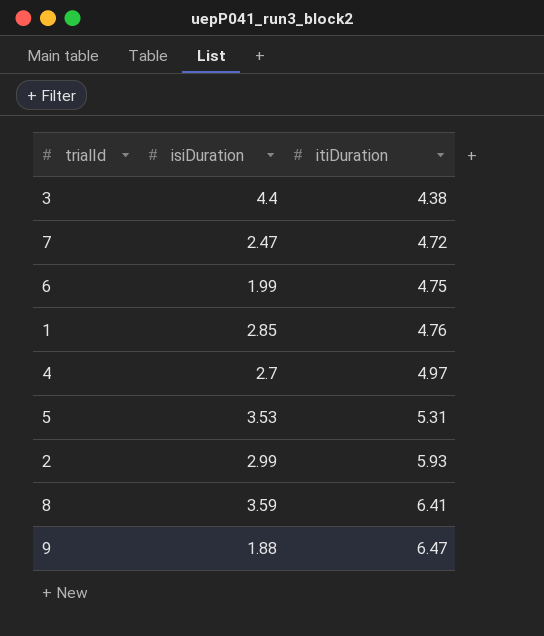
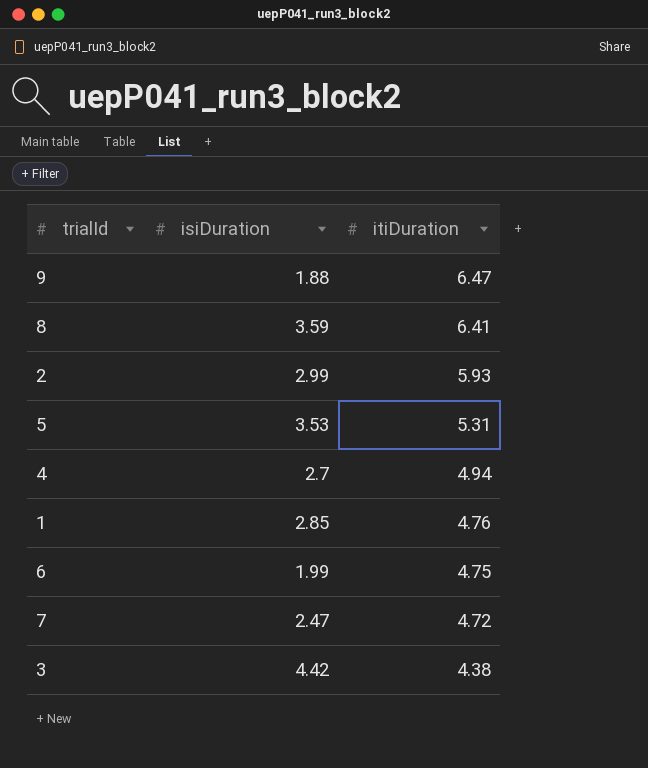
row order: itiDuration ascending -> itiDuration descending
4 | itiDuration: 4.97 -> 4.94
3 | isiDuration: 4.4 -> 4.42

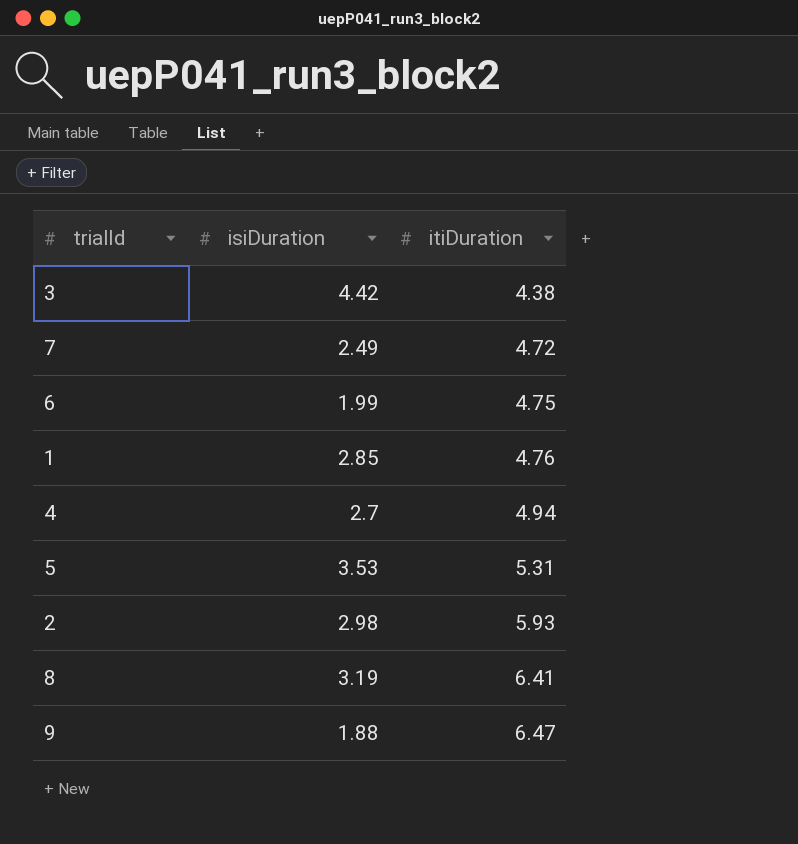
row order: itiDuration descending -> itiDuration ascending
7 | isiDuration: 2.47 -> 2.49
2 | isiDuration: 2.99 -> 2.98
8 | isiDuration: 3.59 -> 3.19

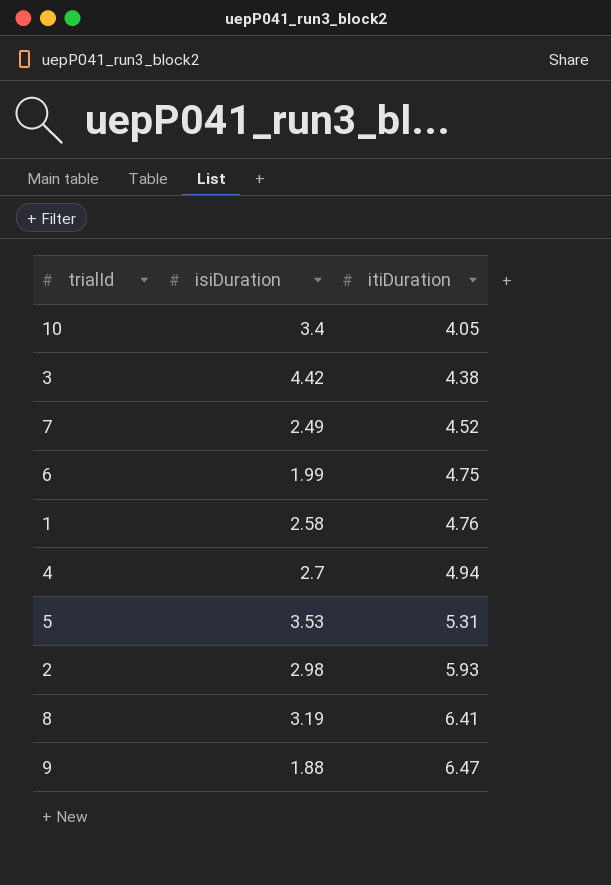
row 10: none -> 3.4 | 4.05
7 | itiDuration: 4.72 -> 4.52
1 | isiDuration: 2.85 -> 2.58

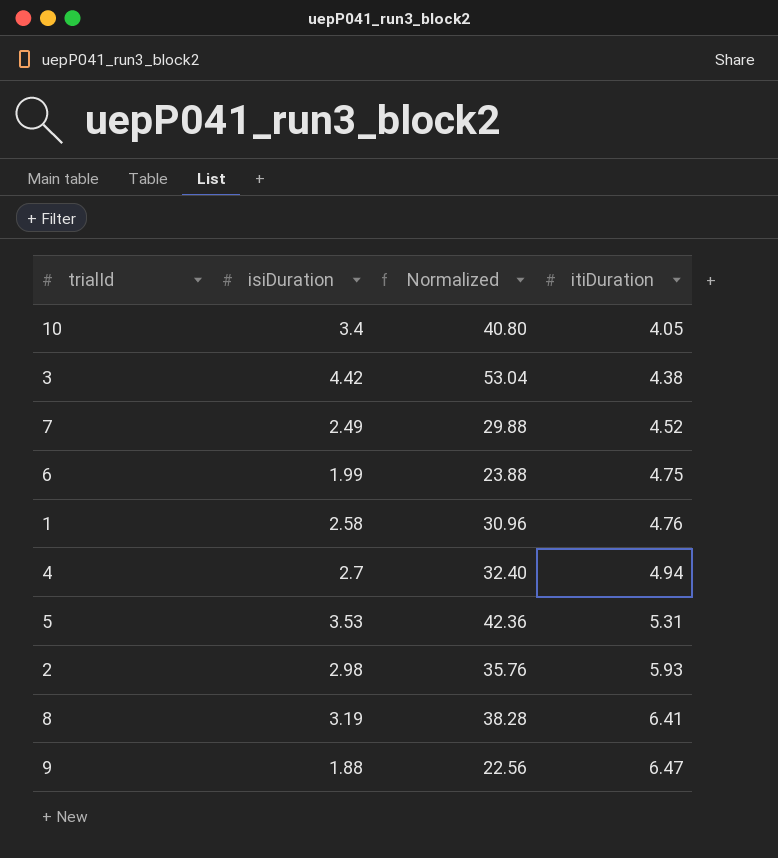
column Normalized | formula: none -> [isiDuration] * 12

